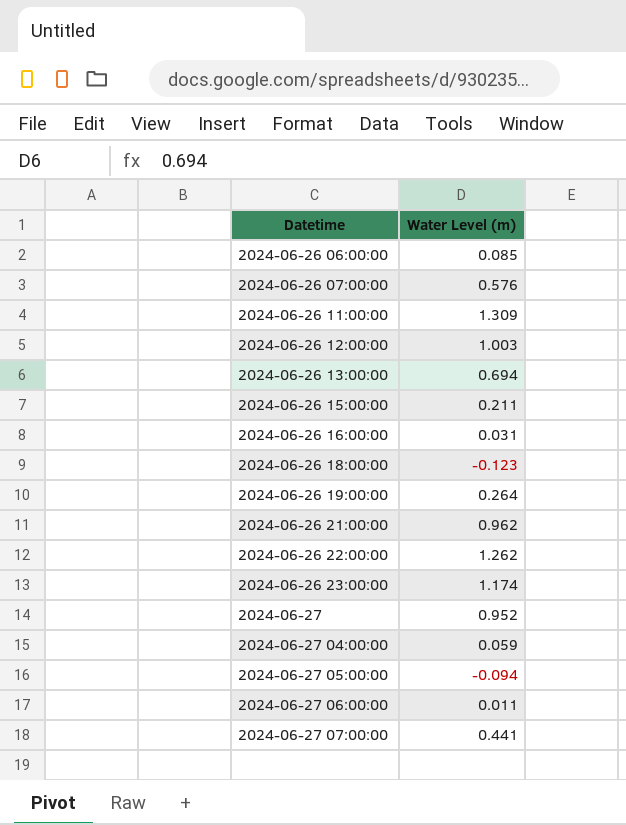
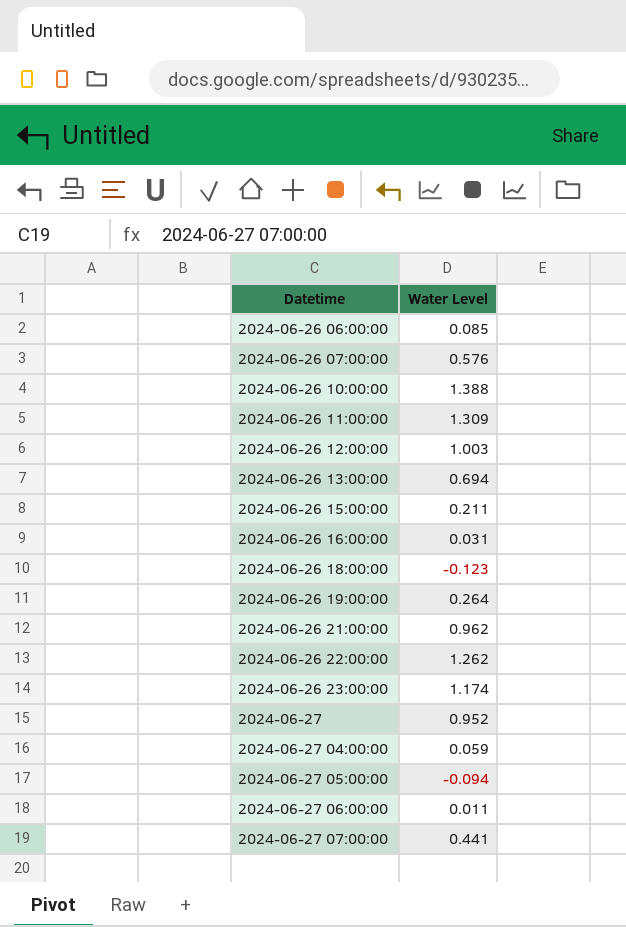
column name: Water Level (m) -> Water Level
row 2024-06-26 10:00:00: none -> 1.388

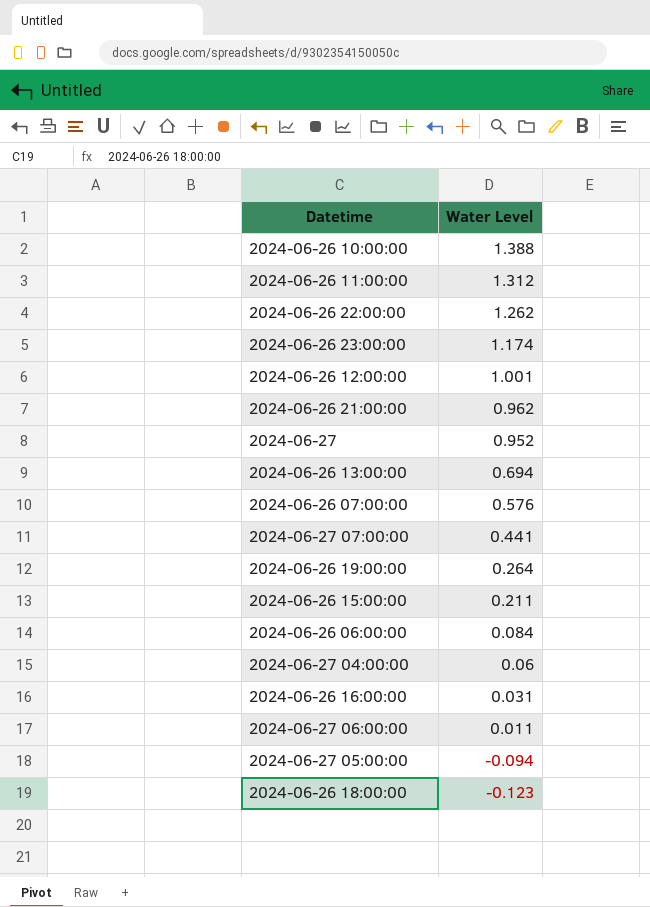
row order: Datetime ascending -> Water Level descending
2024-06-26 11:00:00 | Water Level: 1.309 -> 1.312
2024-06-26 12:00:00 | Water Level: 1.003 -> 1.001
2024-06-26 06:00:00 | Water Level: 0.085 -> 0.084
2024-06-27 04:00:00 | Water Level: 0.059 -> 0.06

